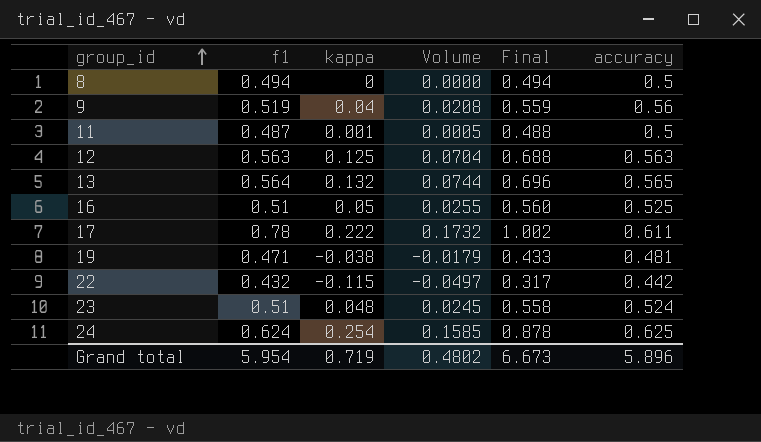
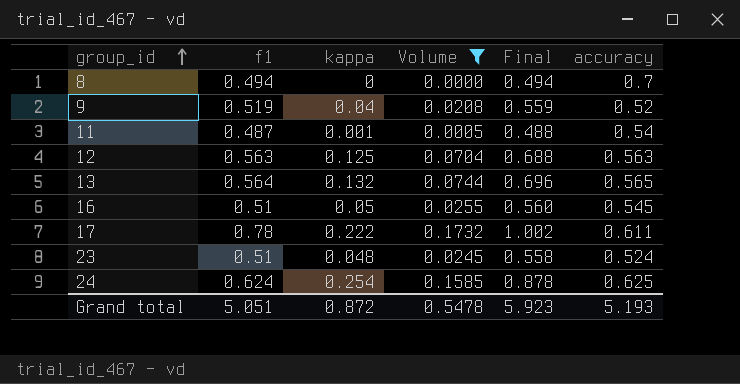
filter: none -> Volume >= 0.0000
8 | accuracy: 0.5 -> 0.7
9 | accuracy: 0.56 -> 0.52
11 | accuracy: 0.5 -> 0.54
16 | accuracy: 0.525 -> 0.545
Grand total | f1: 5.954 -> 5.051
Grand total | kappa: 0.719 -> 0.872
Grand total | Volume: 0.4802 -> 0.5478
Grand total | Final: 6.673 -> 5.923
Grand total | accuracy: 5.896 -> 5.193

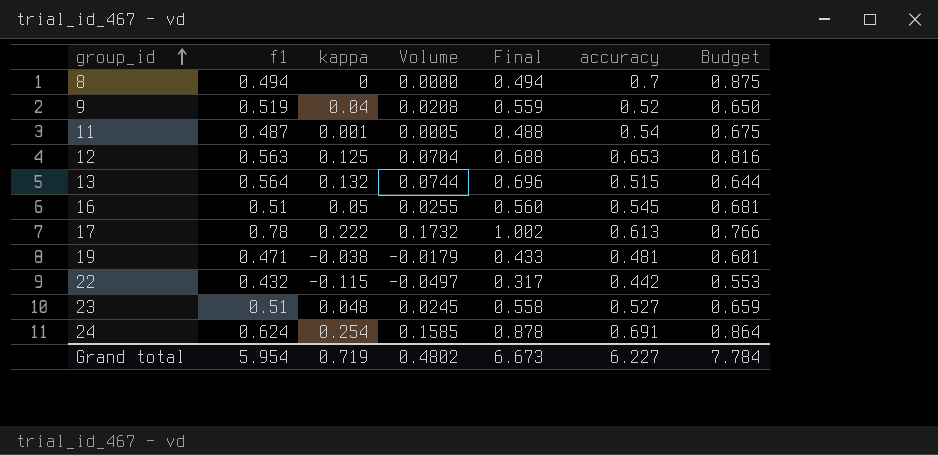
filter: Volume >= 0.0000 -> none
column Budget | formula: none -> [accuracy] * 1.25
12 | accuracy: 0.563 -> 0.653
13 | accuracy: 0.565 -> 0.515
17 | accuracy: 0.611 -> 0.613
23 | accuracy: 0.524 -> 0.527
24 | accuracy: 0.625 -> 0.691
Grand total | f1: 5.051 -> 5.954
Grand total | kappa: 0.872 -> 0.719
Grand total | Volume: 0.5478 -> 0.4802
Grand total | Final: 5.923 -> 6.673
Grand total | accuracy: 5.193 -> 6.227

